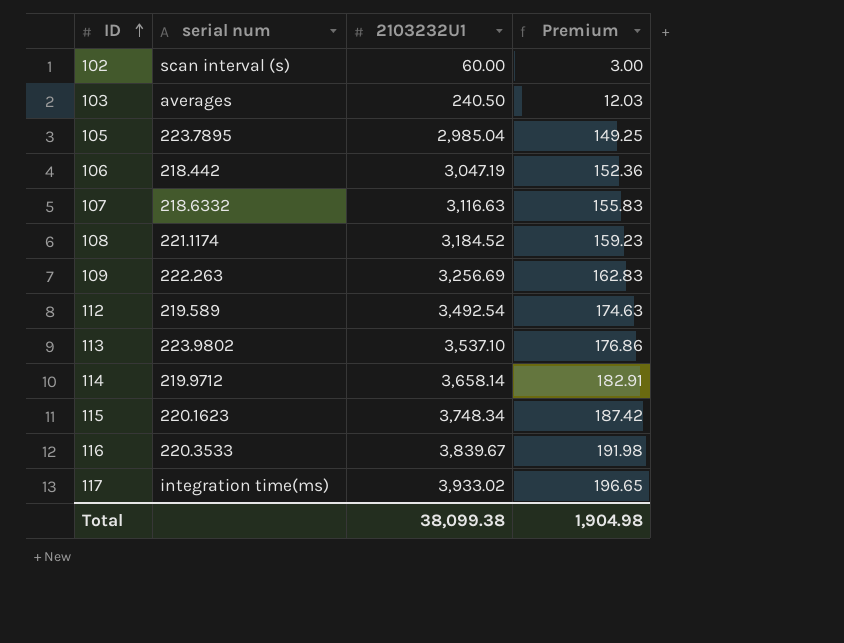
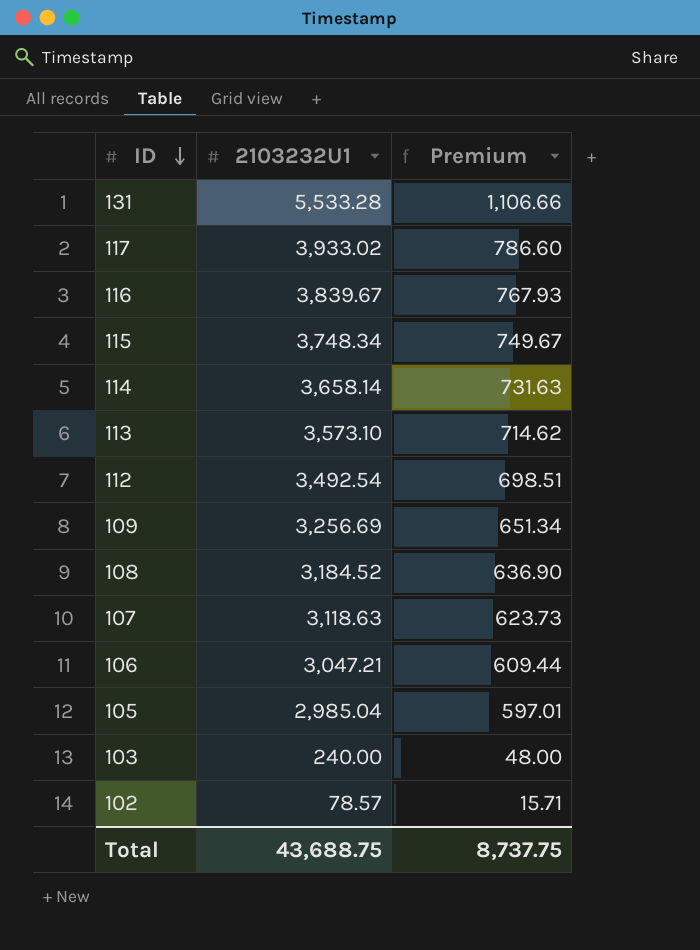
row order: ID ascending -> ID descending
column serial num | position: 2 -> none
column Premium | formula: [2103232U1] * 0.05 -> [2103232U1] * 0.2
row 131: none -> 5,533.28 | 1,106.66
113 | 2103232U1: 3,537.10 -> 3,573.10
107 | 2103232U1: 3,116.63 -> 3,118.63
106 | 2103232U1: 3,047.19 -> 3,047.21
103 | 2103232U1: 240.50 -> 240.00
102 | 2103232U1: 60.00 -> 78.57
Total | 2103232U1: 38,099.38 -> 43,688.75
Total | Premium: 1,904.98 -> 8,737.75

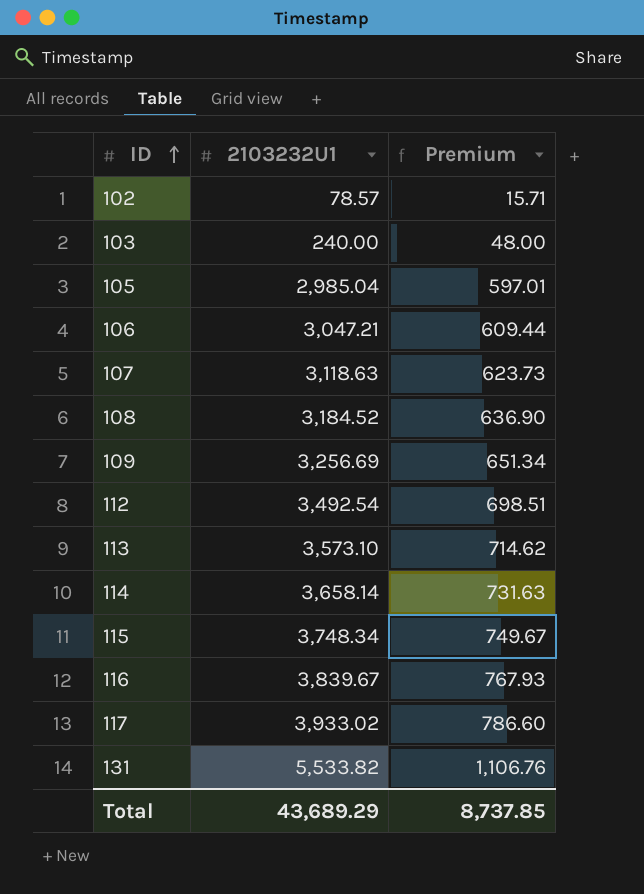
row order: ID descending -> ID ascending
131 | 2103232U1: 5,533.28 -> 5,533.82
131 | Premium: 1,106.66 -> 1,106.76
Total | 2103232U1: 43,688.75 -> 43,689.29
Total | Premium: 8,737.75 -> 8,737.85

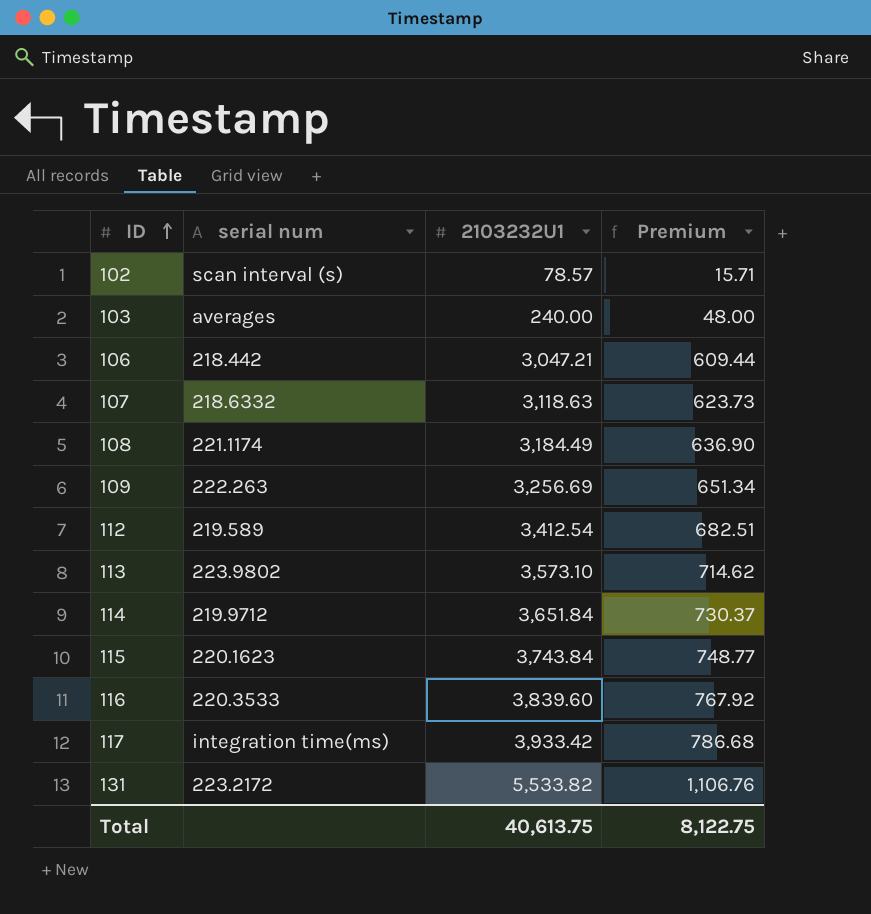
column serial num | position: none -> 2
row 105: 2,985.04 | 597.01 -> none
108 | 2103232U1: 3,184.52 -> 3,184.49
112 | 2103232U1: 3,492.54 -> 3,412.54
112 | Premium: 698.51 -> 682.51
114 | 2103232U1: 3,658.14 -> 3,651.84
114 | Premium: 731.63 -> 730.37
115 | 2103232U1: 3,748.34 -> 3,743.84
115 | Premium: 749.67 -> 748.77
116 | 2103232U1: 3,839.67 -> 3,839.60
116 | Premium: 767.93 -> 767.92
117 | 2103232U1: 3,933.02 -> 3,933.42
117 | Premium: 786.60 -> 786.68
Total | 2103232U1: 43,689.29 -> 40,613.75
Total | Premium: 8,737.85 -> 8,122.75

